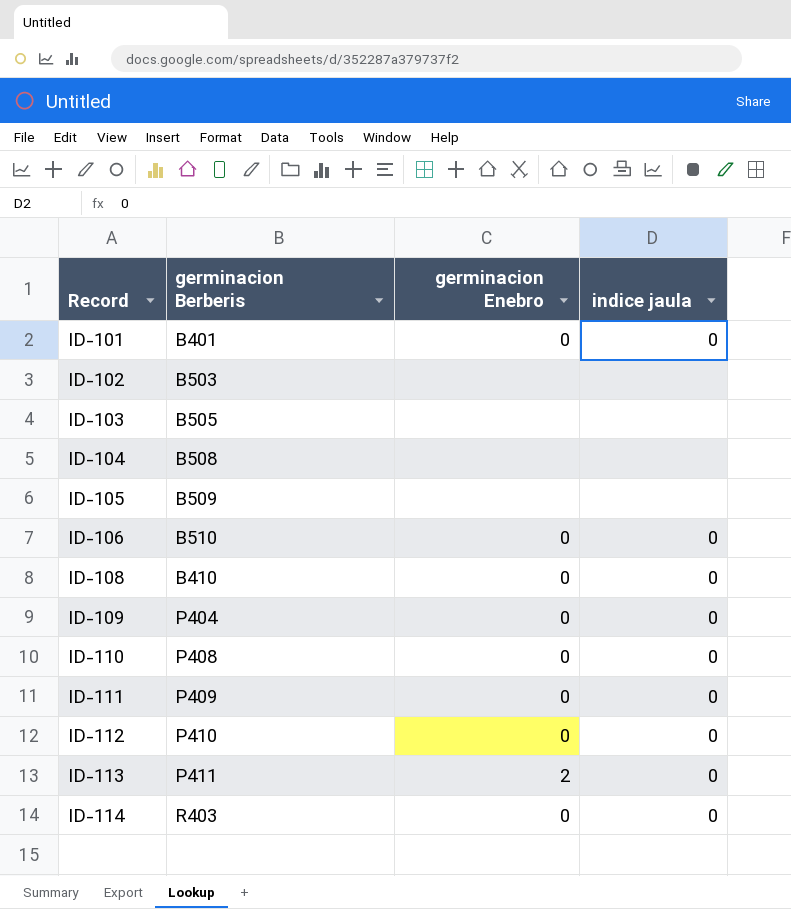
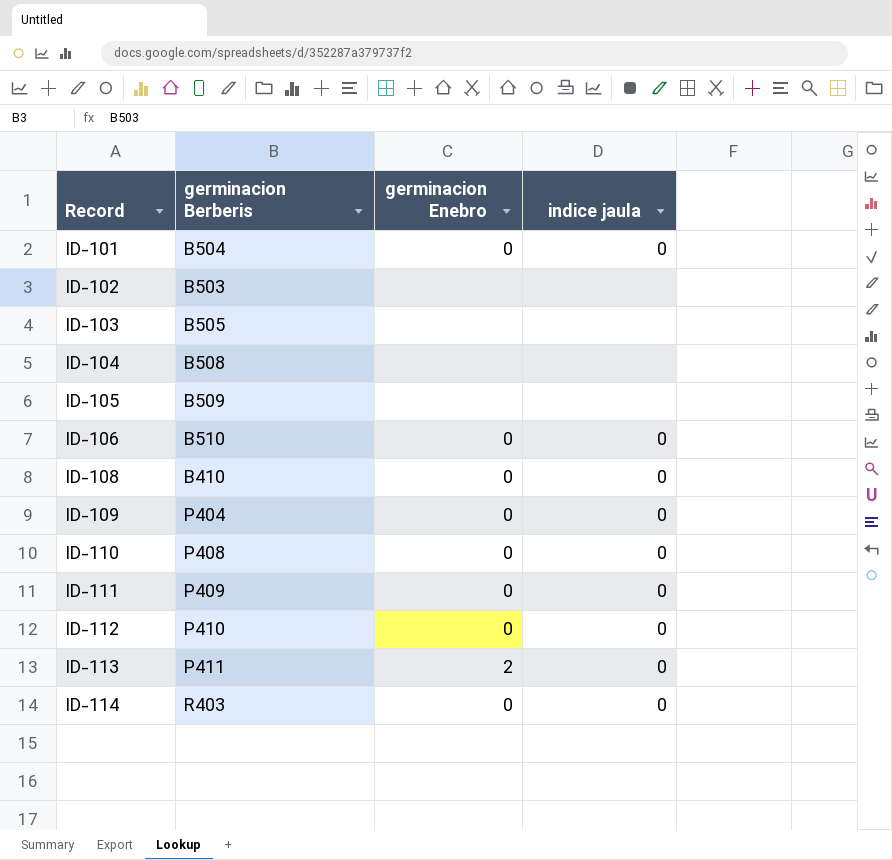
ID-101 | germinacion Berberis: B401 -> B504

